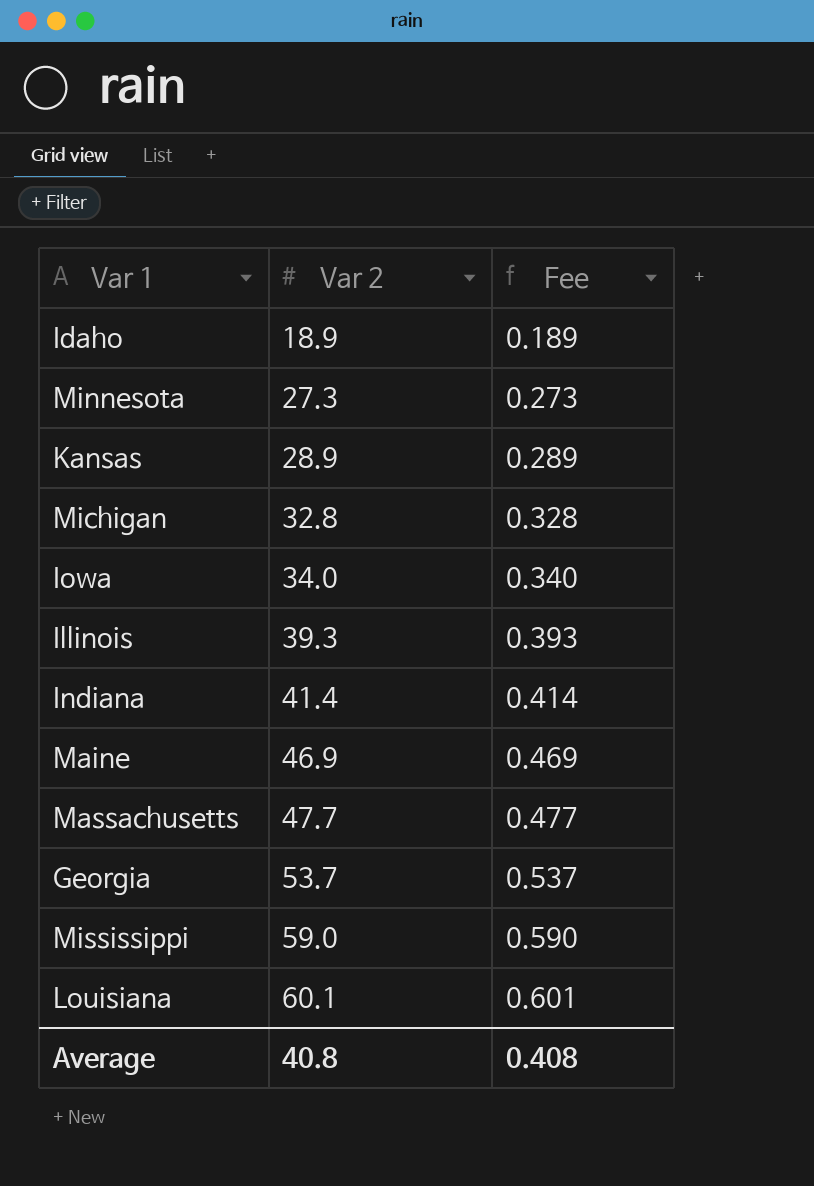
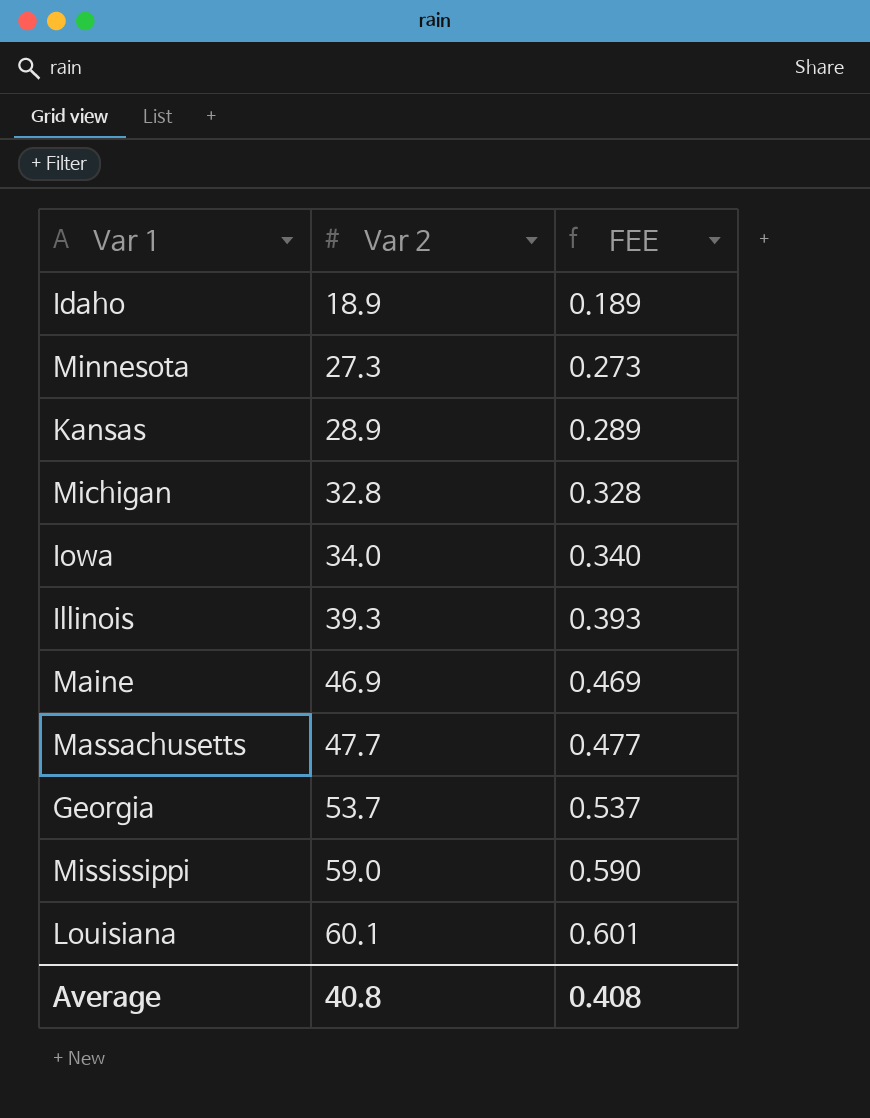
column name: Fee -> FEE
row Indiana: 41.4 | 0.414 -> none

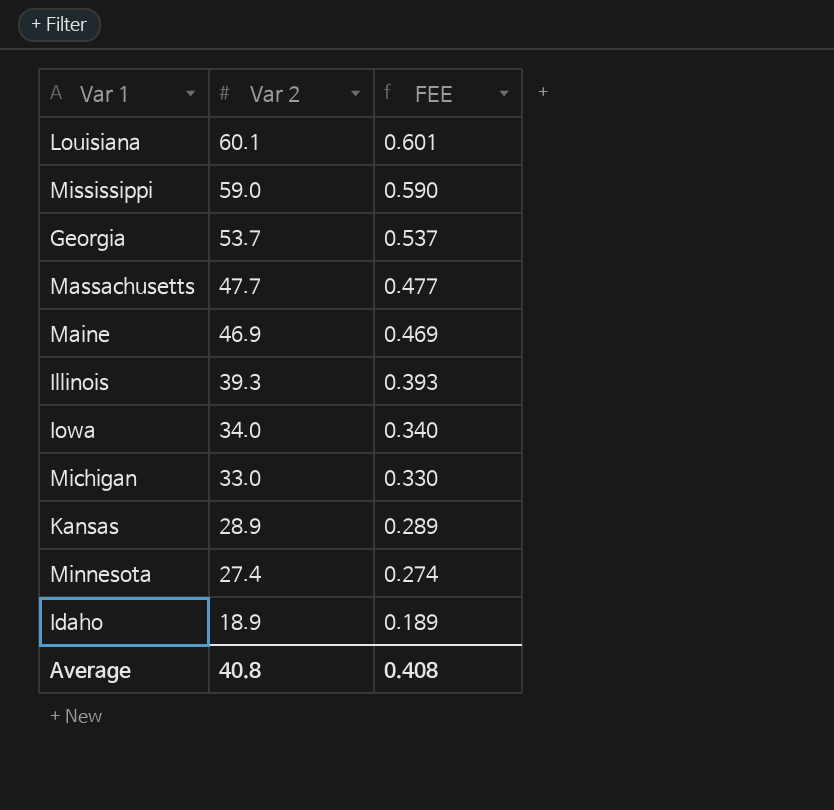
row order: Var 2 ascending -> Var 2 descending
Michigan | Var 2: 32.8 -> 33.0
Michigan | FEE: 0.328 -> 0.330
Minnesota | Var 2: 27.3 -> 27.4
Minnesota | FEE: 0.273 -> 0.274

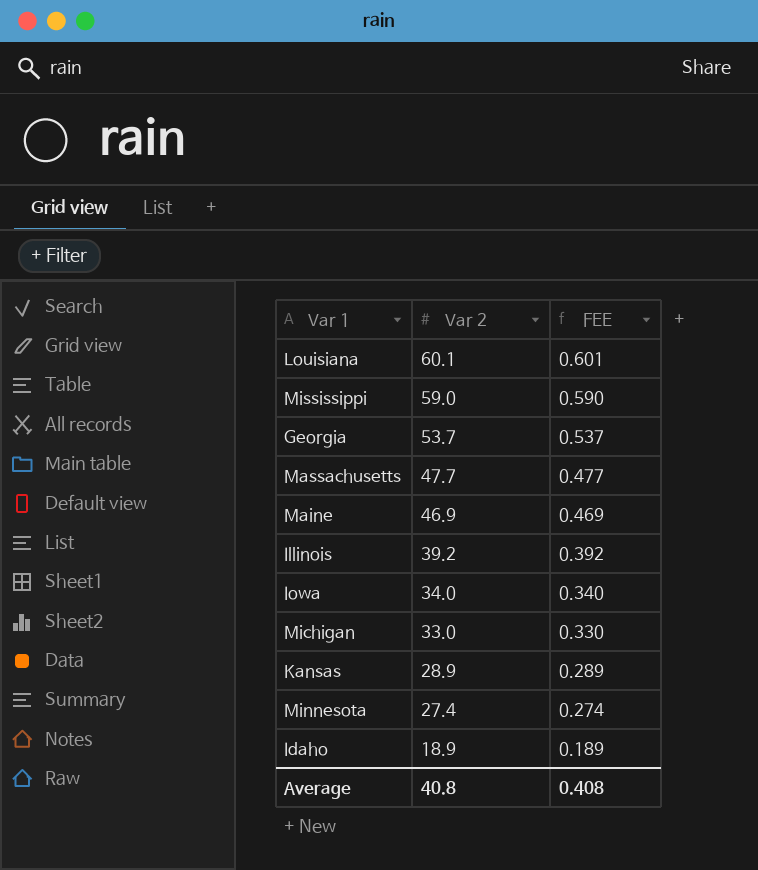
Illinois | Var 2: 39.3 -> 39.2
Illinois | FEE: 0.393 -> 0.392

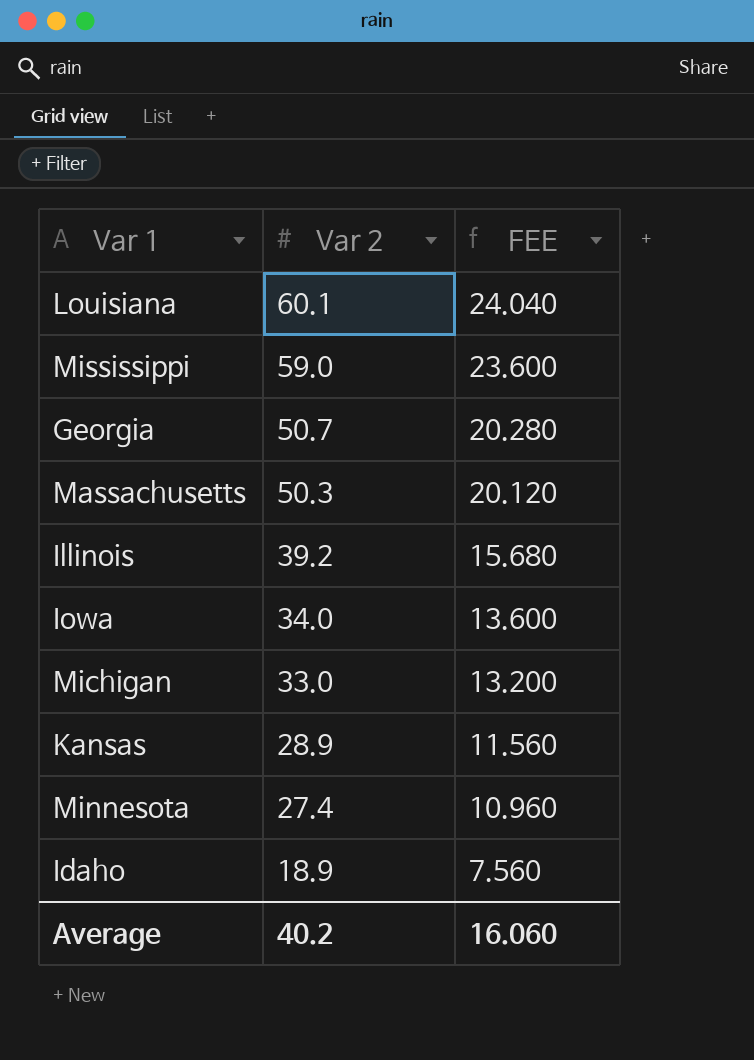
column FEE | formula: [Var 2] * 0.01 -> [Var 2] * 0.4
row Maine: 46.9 | 0.469 -> none
Georgia | Var 2: 53.7 -> 50.7
Massachusetts | Var 2: 47.7 -> 50.3
Average | Var 2: 40.8 -> 40.2
Average | FEE: 0.408 -> 16.060

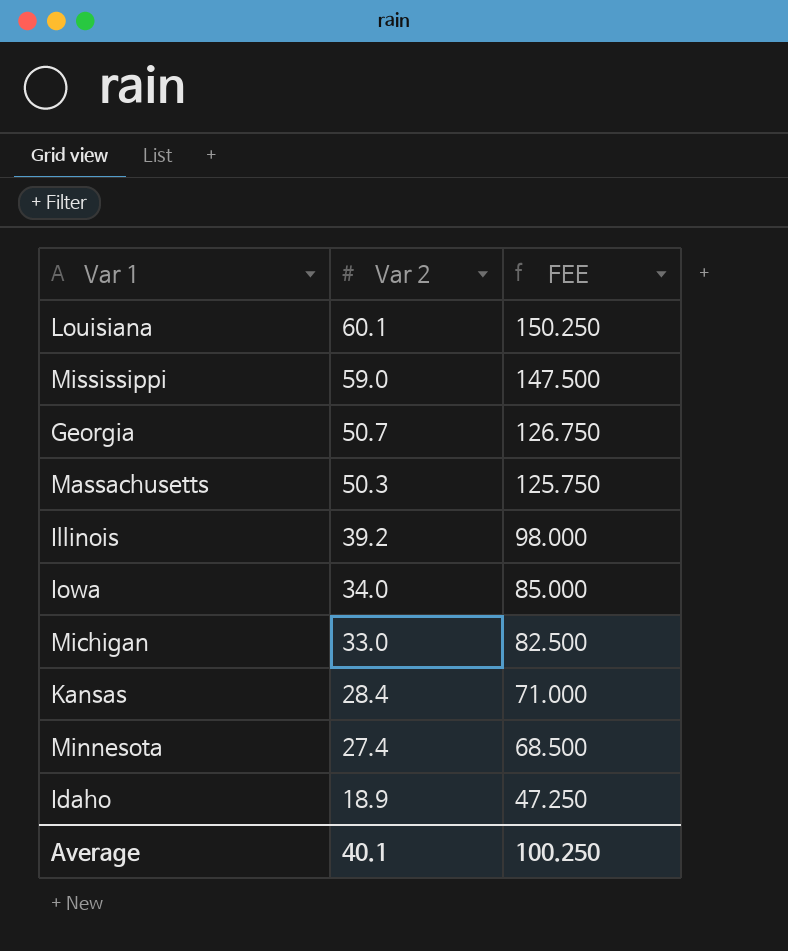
column FEE | formula: [Var 2] * 0.4 -> [Var 2] * 2.5
Kansas | Var 2: 28.9 -> 28.4
Average | Var 2: 40.2 -> 40.1
Average | FEE: 16.060 -> 100.250

